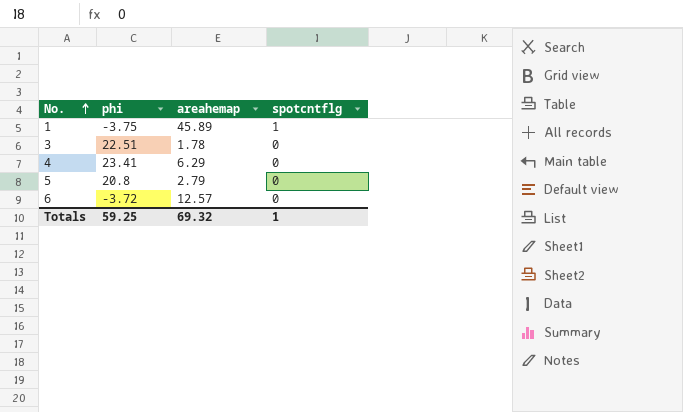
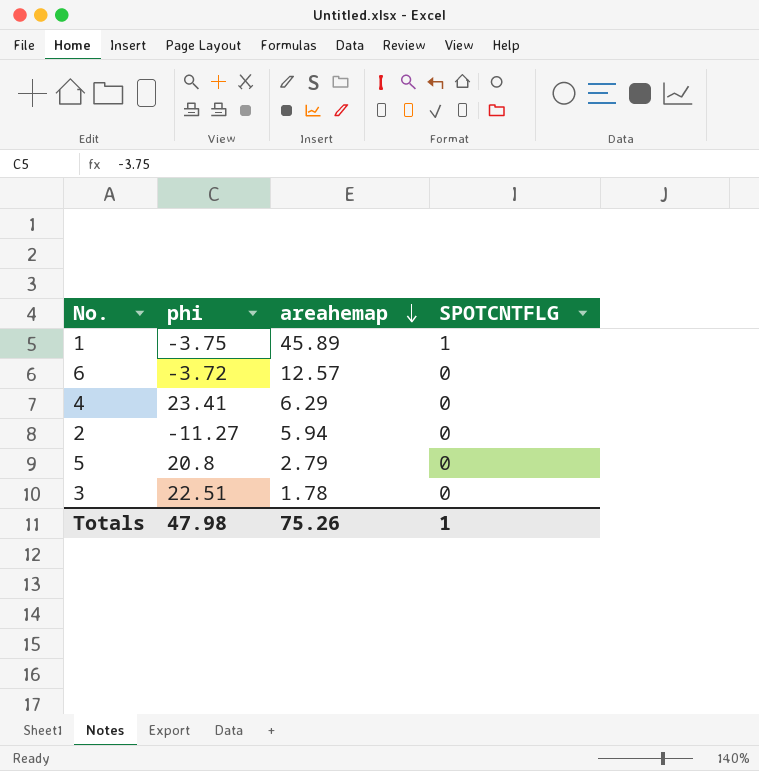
row order: No. ascending -> areahemap descending
column name: spotcntflg -> SPOTCNTFLG
row 2: none -> -11.27 | 5.94 | 0
Totals | phi: 59.25 -> 47.98
Totals | areahemap: 69.32 -> 75.26

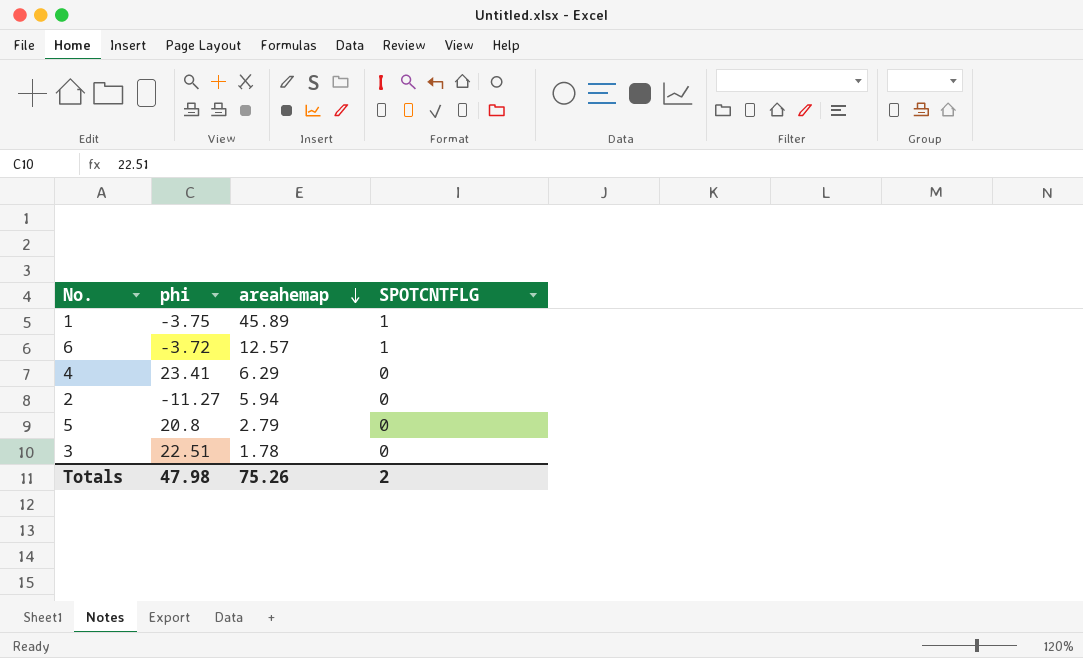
6 | SPOTCNTFLG: 0 -> 1
Totals | SPOTCNTFLG: 1 -> 2

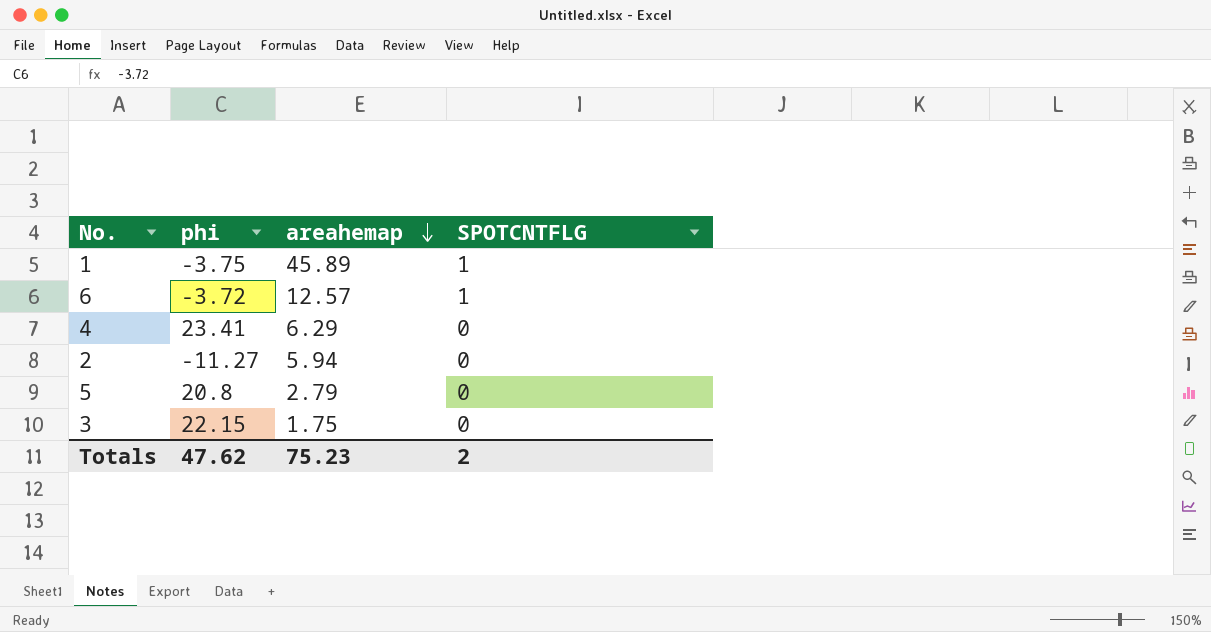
3 | phi: 22.51 -> 22.15
3 | areahemap: 1.78 -> 1.75
Totals | phi: 47.98 -> 47.62
Totals | areahemap: 75.26 -> 75.23

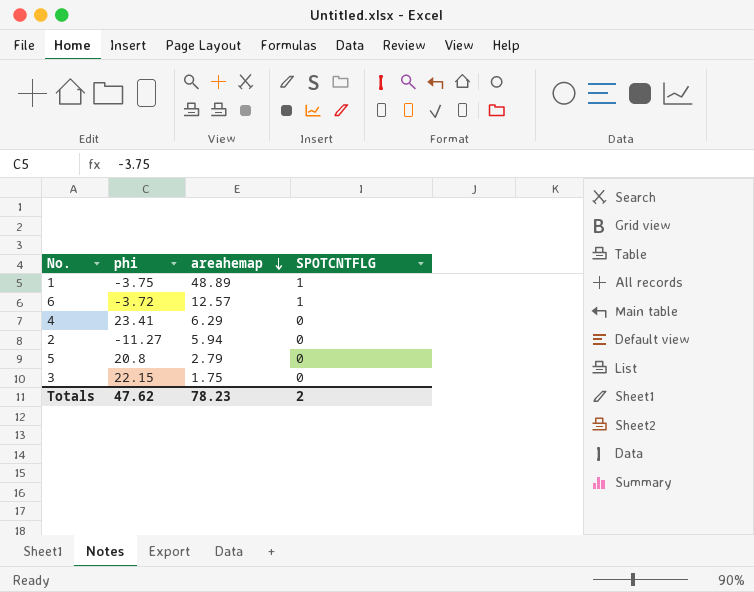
1 | areahemap: 45.89 -> 48.89
Totals | areahemap: 75.23 -> 78.23

